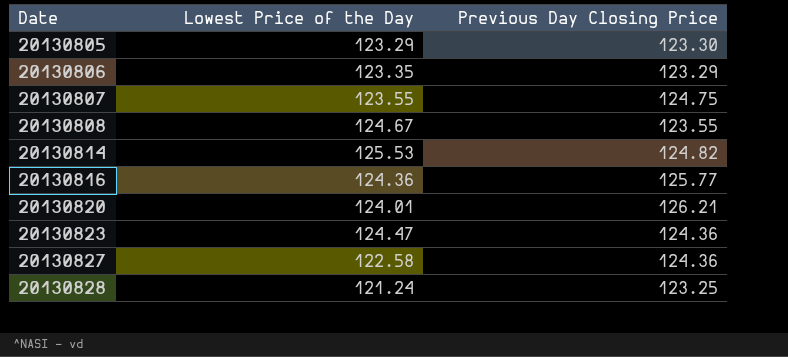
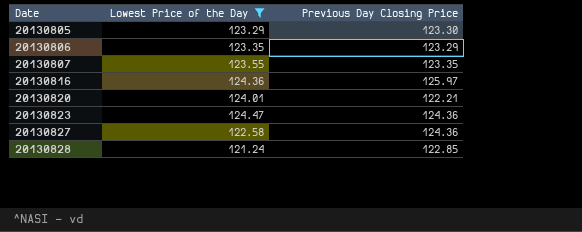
filter: none -> Lowest Price of the Day <= 124.47
20130807 | Previous Day Closing Price: 124.75 -> 123.35
20130816 | Previous Day Closing Price: 125.77 -> 125.97
20130820 | Previous Day Closing Price: 126.21 -> 122.21
20130828 | Previous Day Closing Price: 123.25 -> 122.85

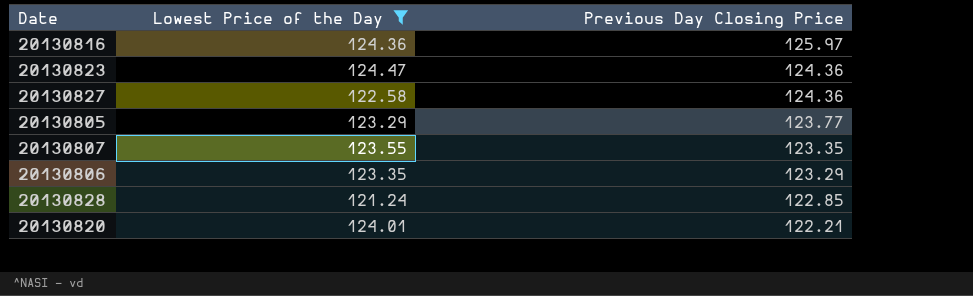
row order: Date ascending -> Previous Day Closing Price descending
20130805 | Previous Day Closing Price: 123.30 -> 123.77

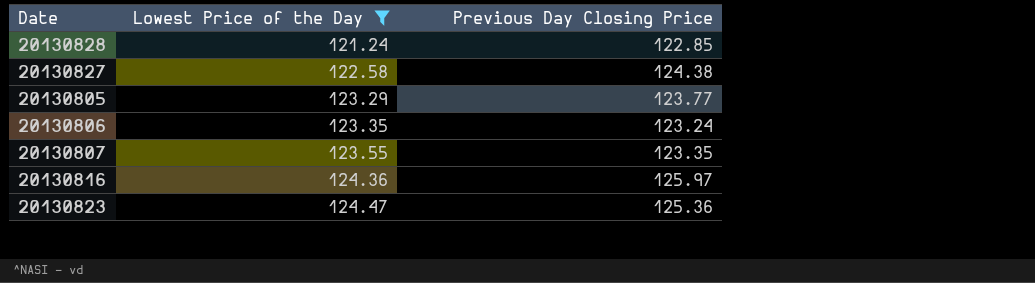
row order: Previous Day Closing Price descending -> Lowest Price of the Day ascending
row 20130820: 124.01 | 122.21 -> none
20130827 | Previous Day Closing Price: 124.36 -> 124.38
20130806 | Previous Day Closing Price: 123.29 -> 123.24
20130823 | Previous Day Closing Price: 124.36 -> 125.36

